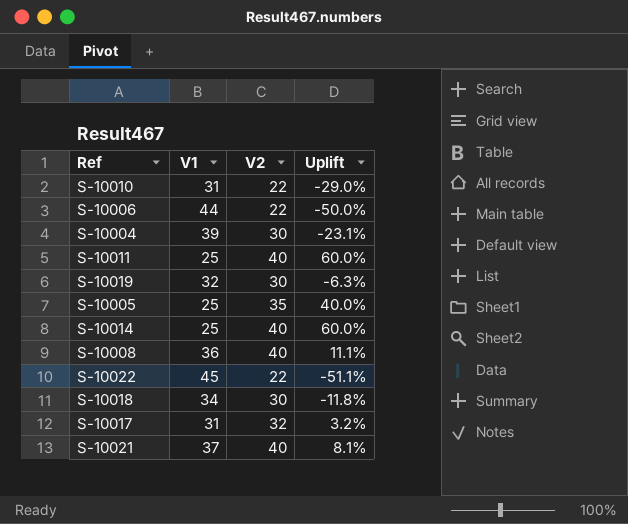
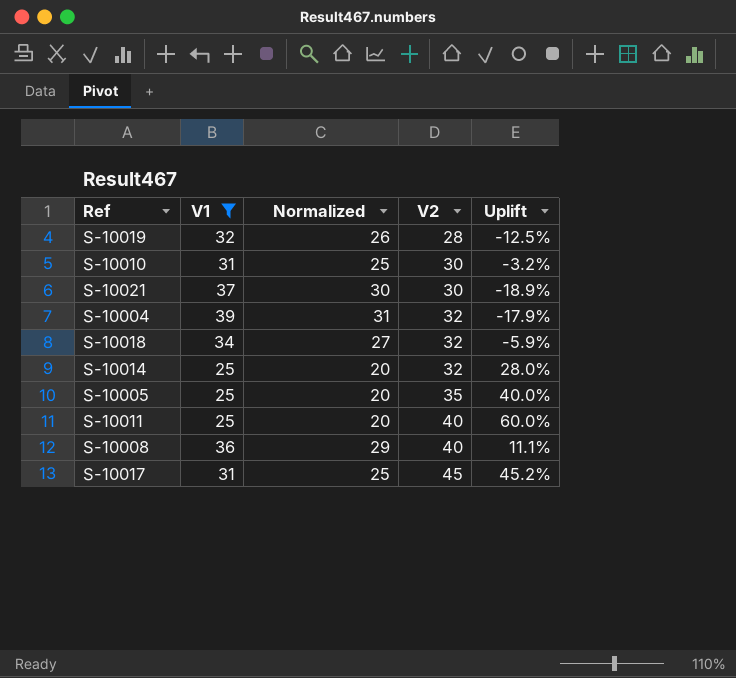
filter: none -> V1 <= 39
row order: none -> V2 ascending
column Normalized | formula: none -> [V1] * 0.8
S-10019 | V2: 30 -> 28
S-10019 | Uplift: -6.3% -> -12.5%
S-10010 | V2: 22 -> 30
S-10010 | Uplift: -29.0% -> -3.2%
S-10021 | V2: 40 -> 30
S-10021 | Uplift: 8.1% -> -18.9%
S-10004 | V2: 30 -> 32
S-10004 | Uplift: -23.1% -> -17.9%
S-10018 | V2: 30 -> 32
S-10018 | Uplift: -11.8% -> -5.9%
S-10014 | V2: 40 -> 32
S-10014 | Uplift: 60.0% -> 28.0%
S-10017 | V2: 32 -> 45
S-10017 | Uplift: 3.2% -> 45.2%

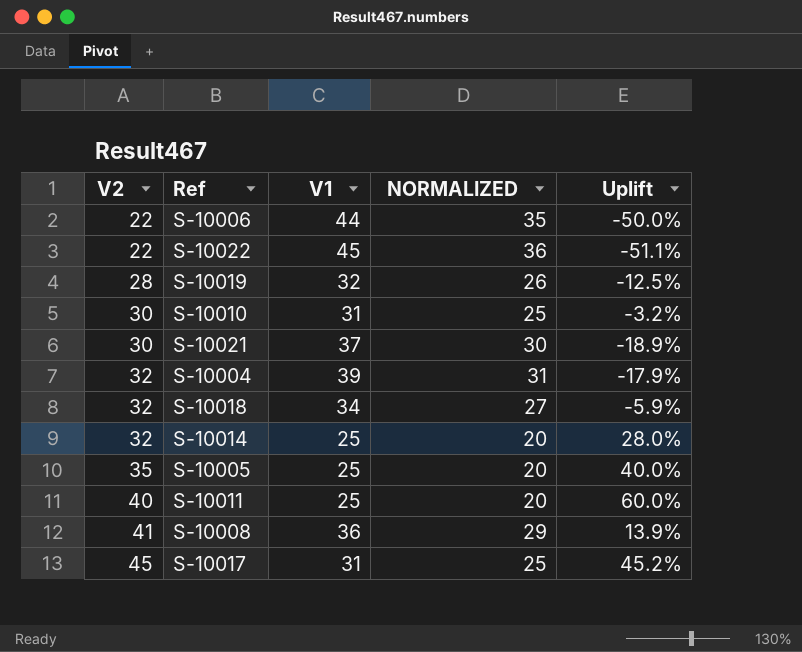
filter: V1 <= 39 -> none
column V2 | position: 4 -> 1
column name: Normalized -> NORMALIZED
S-10008 | V2: 40 -> 41
S-10008 | Uplift: 11.1% -> 13.9%

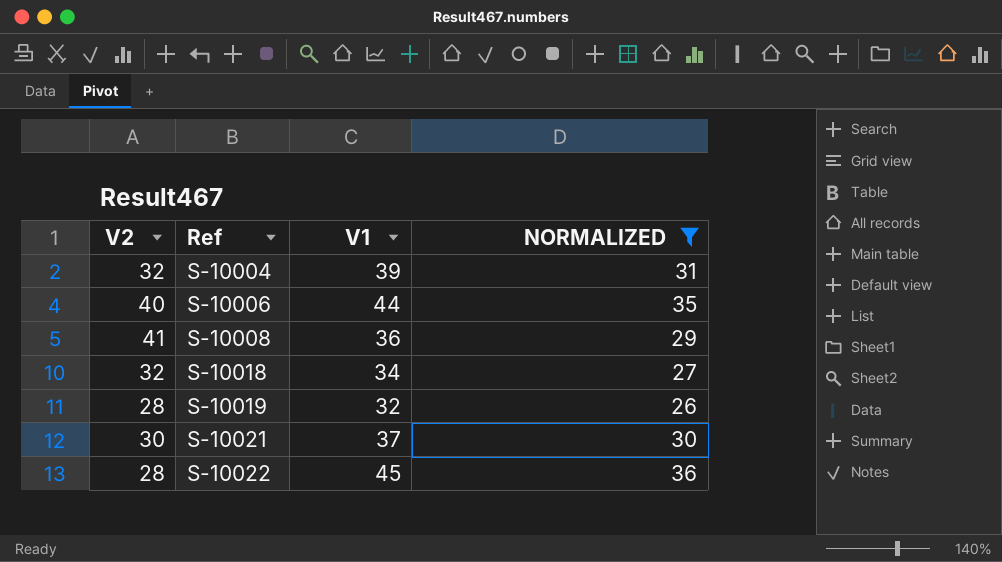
filter: none -> NORMALIZED >= 26
row order: V2 ascending -> Ref ascending
column Uplift | formula: ([V2] - [V1]) / [V1] -> none
S-10006 | V2: 22 -> 40
S-10022 | V2: 22 -> 28

